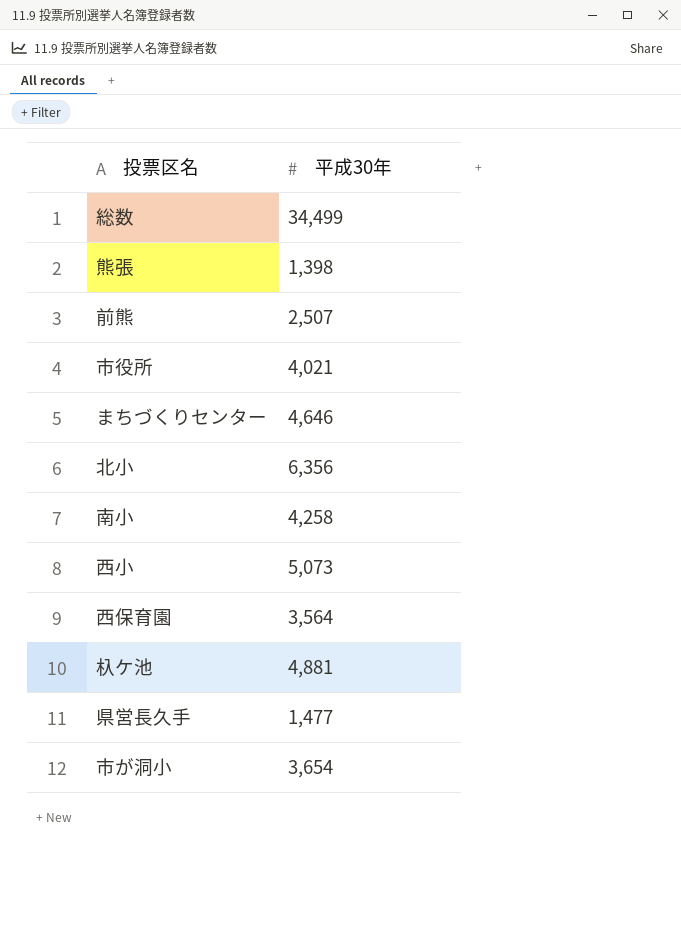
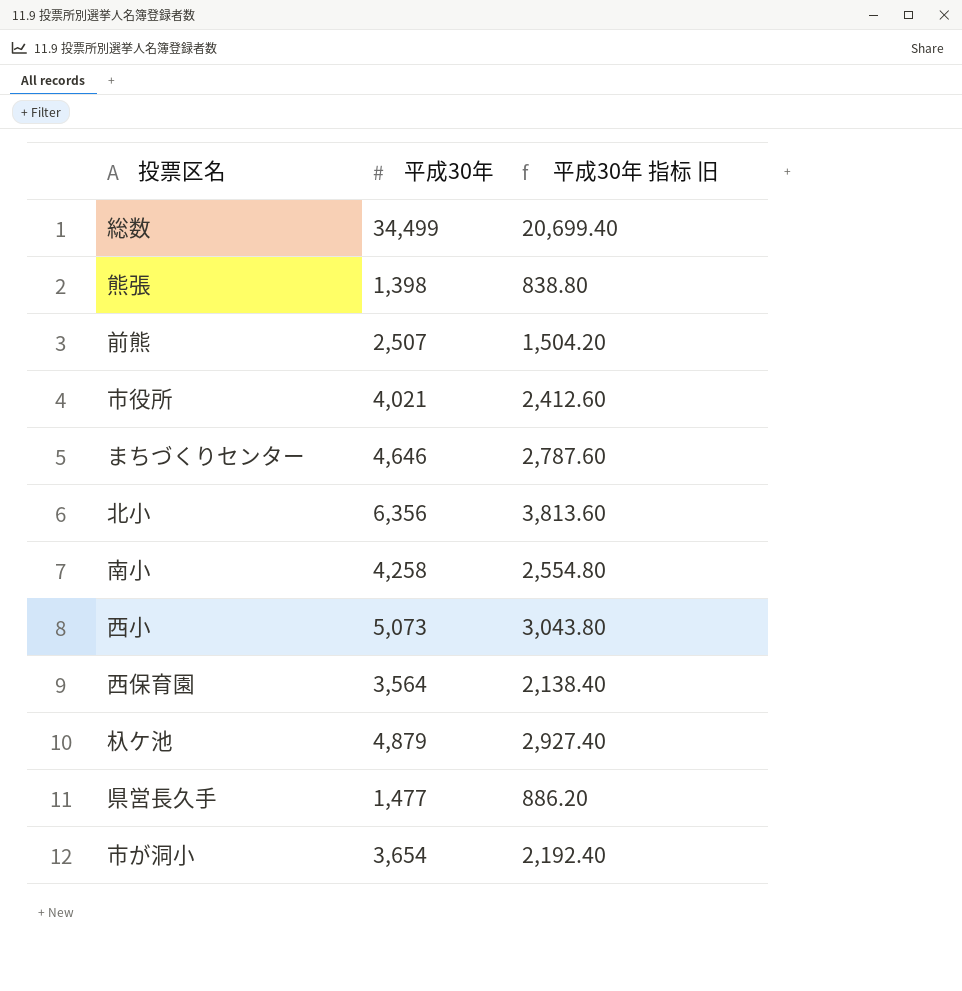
column 平成30年 指标 旧 | formula: none -> [平成30年] * 0.6
杁ケ池 | 平成30年: 4,881 -> 4,879

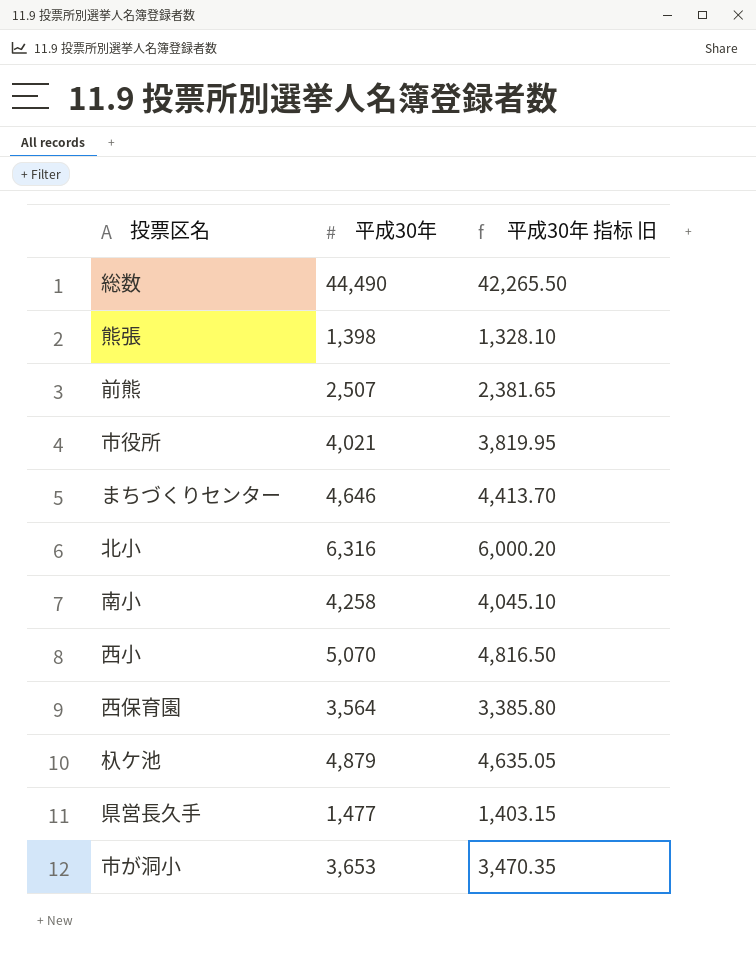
column 平成30年 指标 旧 | formula: [平成30年] * 0.6 -> [平成30年] * 0.95
総数 | 平成30年: 34,499 -> 44,490
北小 | 平成30年: 6,356 -> 6,316
西小 | 平成30年: 5,073 -> 5,070
市が洞小 | 平成30年: 3,654 -> 3,653

